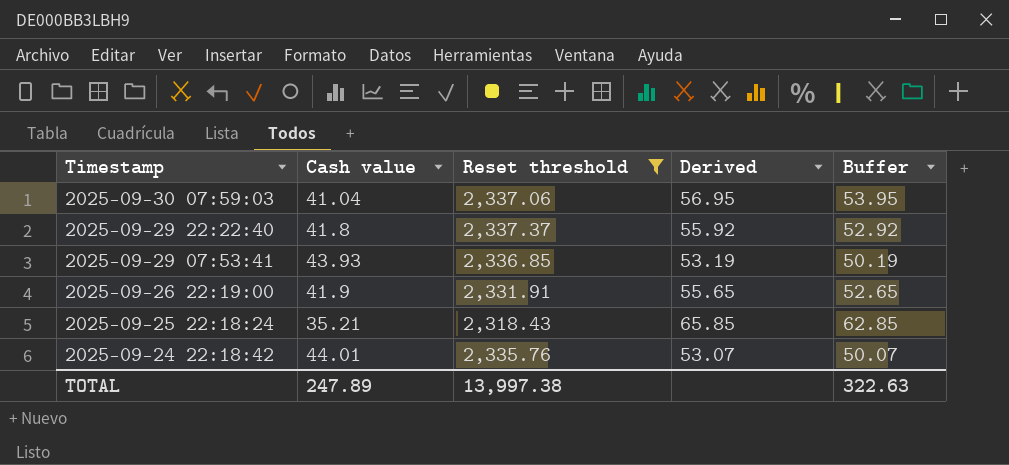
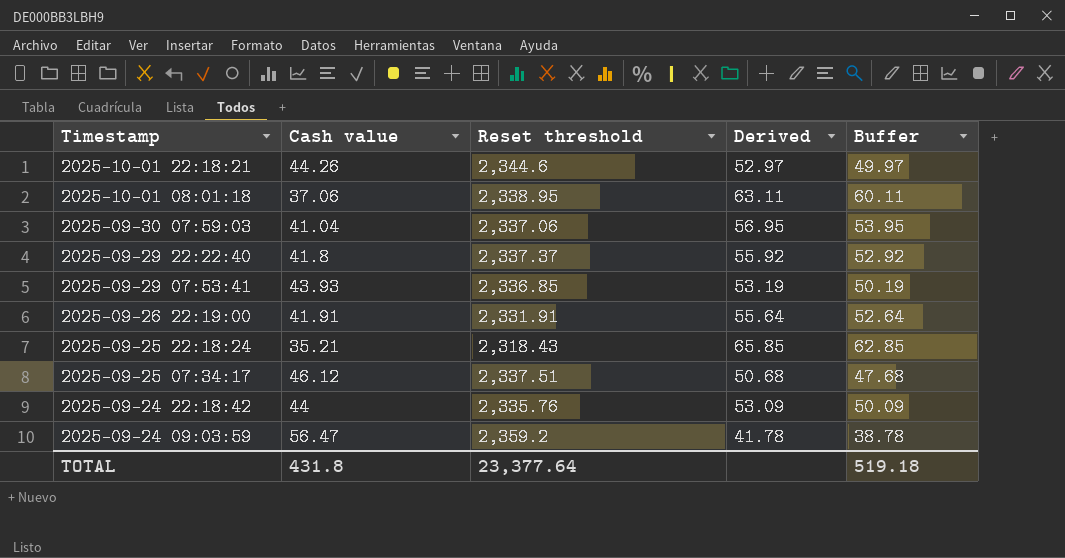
filter: Reset threshold <= 2,337.37 -> none
2025-09-26 22:19:00 | Cash value: 41.9 -> 41.91
2025-09-26 22:19:00 | Derived: 55.65 -> 55.64
2025-09-26 22:19:00 | Buffer: 52.65 -> 52.64
2025-09-24 22:18:42 | Cash value: 44.01 -> 44
2025-09-24 22:18:42 | Derived: 53.07 -> 53.09
2025-09-24 22:18:42 | Buffer: 50.07 -> 50.09
TOTAL | Cash value: 247.89 -> 431.8
TOTAL | Reset threshold: 13,997.38 -> 23,377.64
TOTAL | Buffer: 322.63 -> 519.18

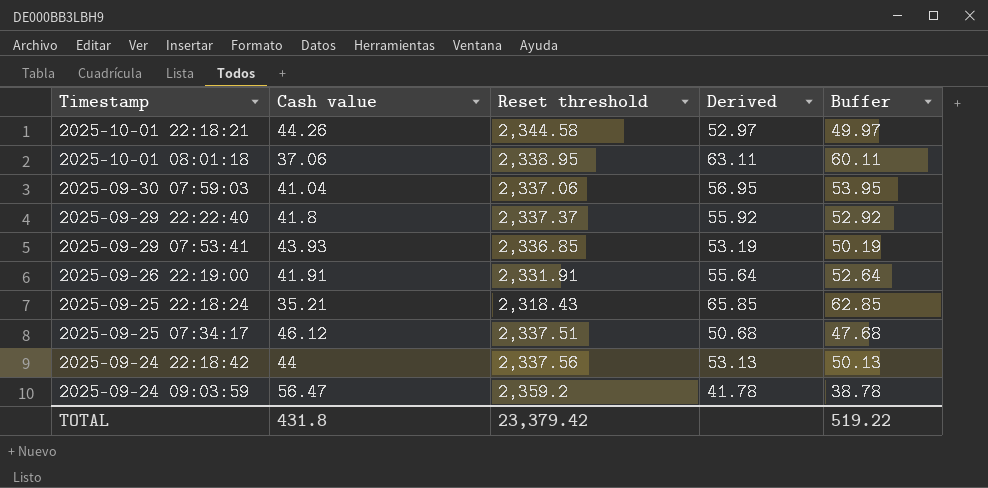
2025-10-01 22:18:21 | Reset threshold: 2,344.6 -> 2,344.58
2025-09-24 22:18:42 | Reset threshold: 2,335.76 -> 2,337.56
2025-09-24 22:18:42 | Derived: 53.09 -> 53.13
2025-09-24 22:18:42 | Buffer: 50.09 -> 50.13
TOTAL | Reset threshold: 23,377.64 -> 23,379.42
TOTAL | Buffer: 519.18 -> 519.22

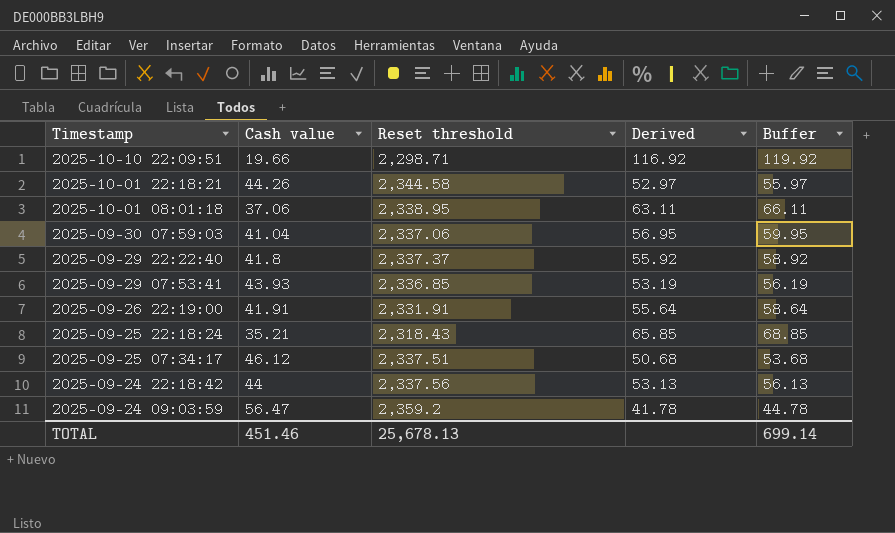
column Buffer | formula: [Derived] - 3 -> [Derived] + 3
row 2025-10-10 22:09:51: none -> 19.66 | 2,298.71 | 116.92 | 119.92
TOTAL | Cash value: 431.8 -> 451.46
TOTAL | Reset threshold: 23,379.42 -> 25,678.13
TOTAL | Buffer: 519.22 -> 699.14

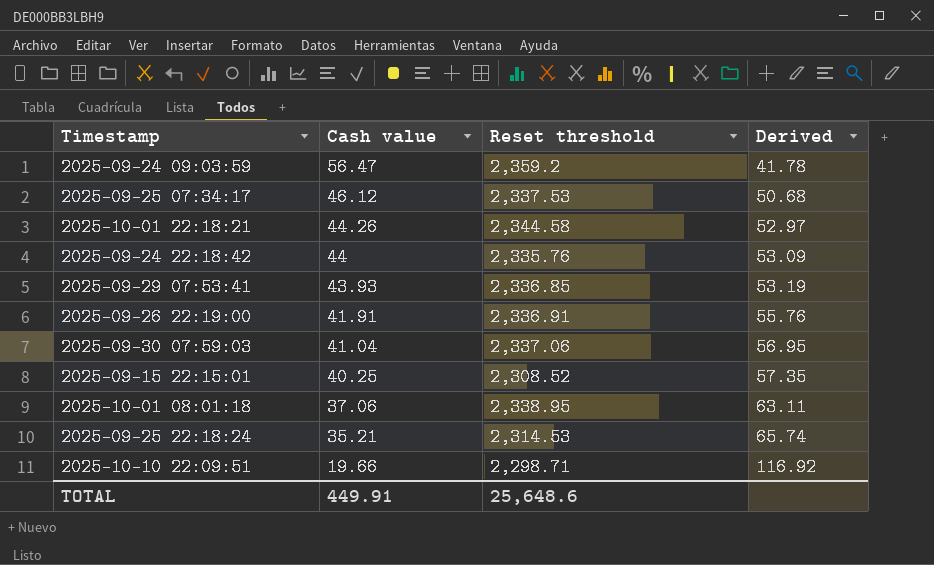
row order: Timestamp descending -> Cash value descending
column Buffer | formula: [Derived] + 3 -> none
row 2025-09-29 22:22:40: 41.8 | 2,337.37 | 55.92 | 58.92 -> none
2025-09-25 07:34:17 | Reset threshold: 2,337.51 -> 2,337.53
2025-09-24 22:18:42 | Reset threshold: 2,337.56 -> 2,335.76
2025-09-24 22:18:42 | Derived: 53.13 -> 53.09
2025-09-26 22:19:00 | Reset threshold: 2,331.91 -> 2,336.91
2025-09-26 22:19:00 | Derived: 55.64 -> 55.76
row 2025-09-15 22:15:01: none -> 40.25 | 2,308.52 | 57.35
2025-09-25 22:18:24 | Reset threshold: 2,318.43 -> 2,314.53
2025-09-25 22:18:24 | Derived: 65.85 -> 65.74
TOTAL | Cash value: 451.46 -> 449.91
TOTAL | Reset threshold: 25,678.13 -> 25,648.6

